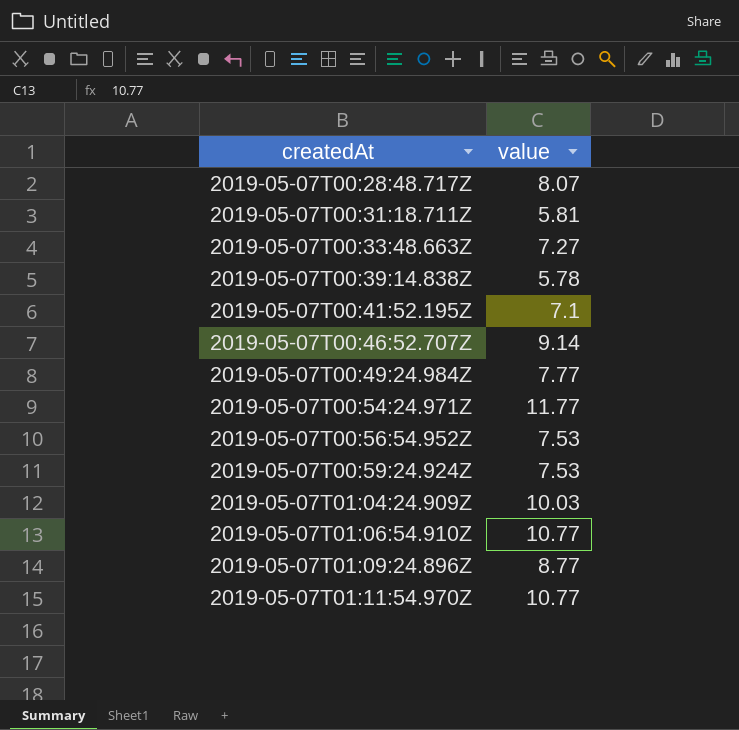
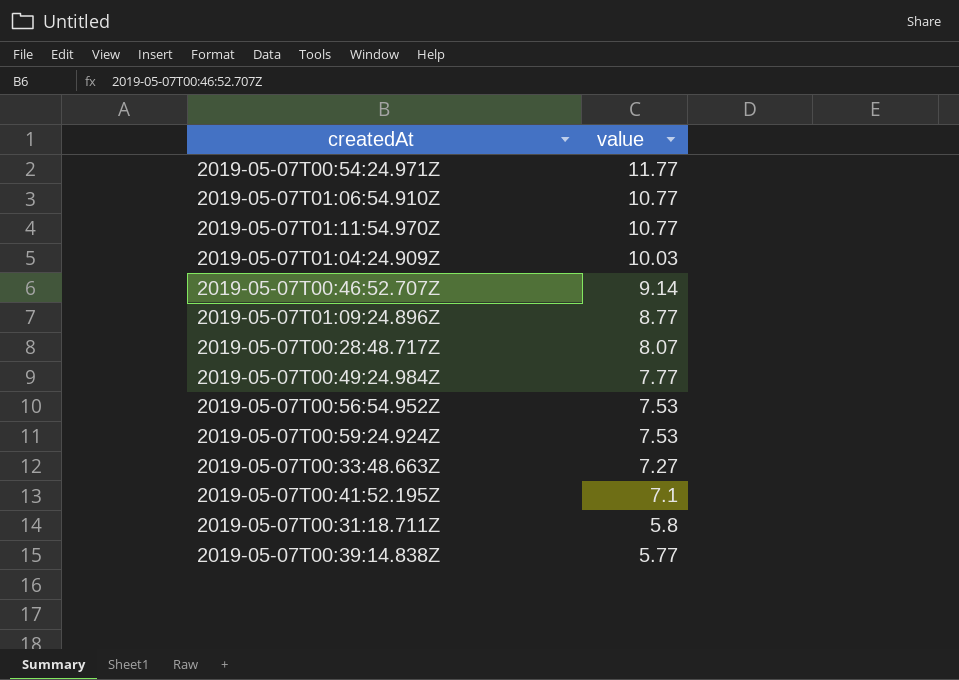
row order: createdAt ascending -> value descending
2019-05-07T00:31:18.711Z | value: 5.81 -> 5.8
2019-05-07T00:39:14.838Z | value: 5.78 -> 5.77

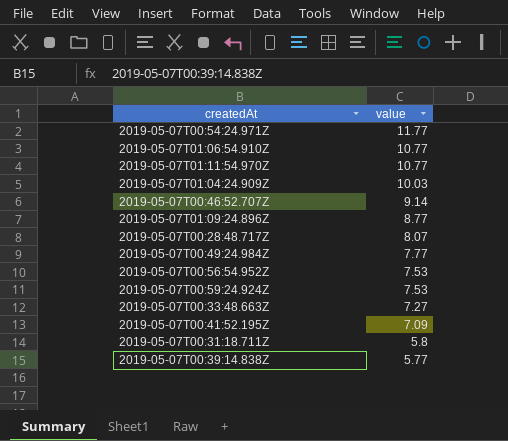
2019-05-07T00:41:52.195Z | value: 7.1 -> 7.09

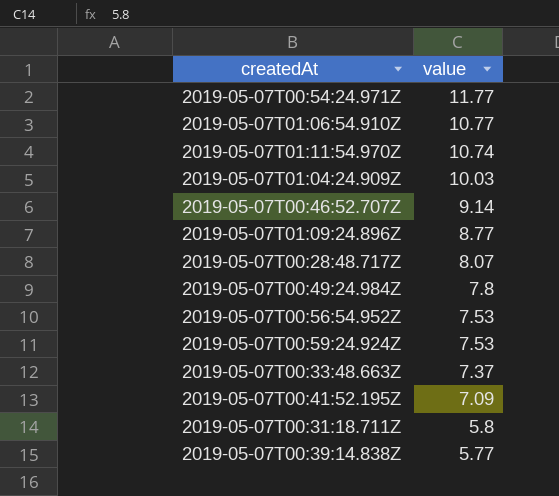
2019-05-07T01:11:54.970Z | value: 10.77 -> 10.74
2019-05-07T00:49:24.984Z | value: 7.77 -> 7.8
2019-05-07T00:33:48.663Z | value: 7.27 -> 7.37

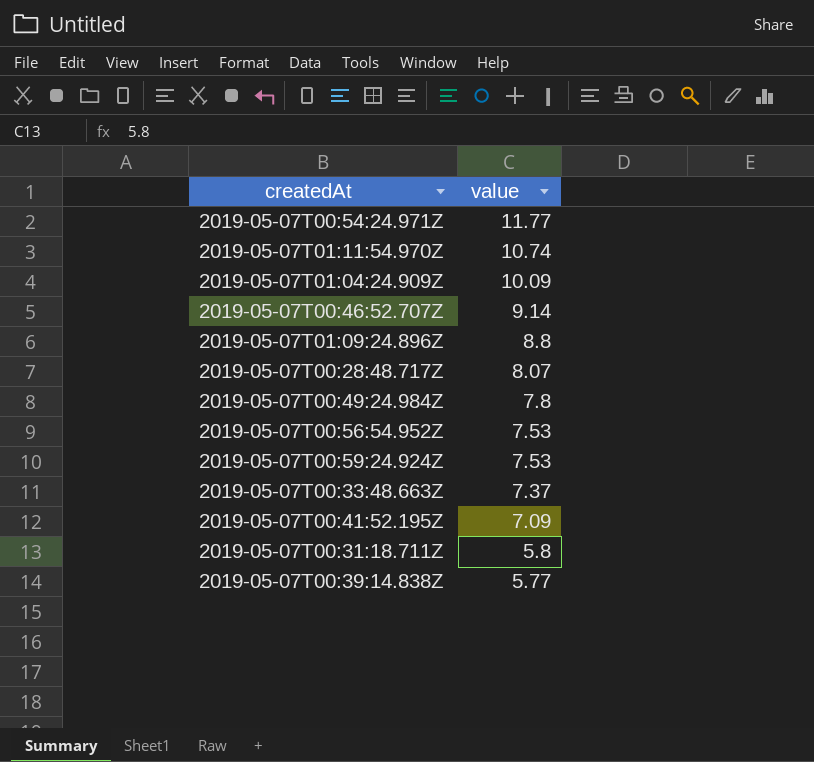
row 2019-05-07T01:06:54.910Z: 10.77 -> none
2019-05-07T01:04:24.909Z | value: 10.03 -> 10.09
2019-05-07T01:09:24.896Z | value: 8.77 -> 8.8

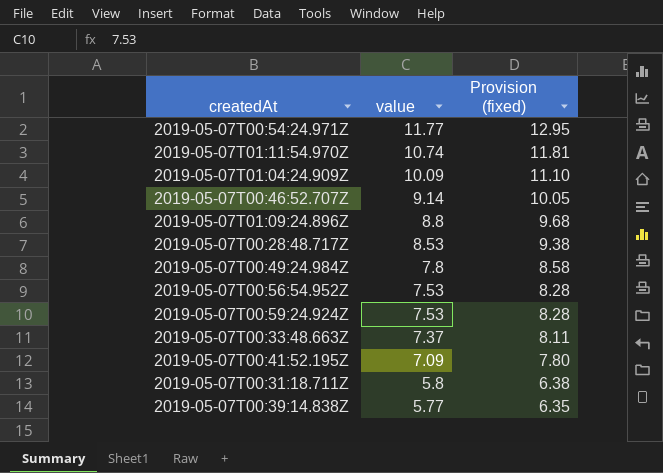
column Provision (fixed) | formula: none -> [value] * 1.1
2019-05-07T00:28:48.717Z | value: 8.07 -> 8.53

